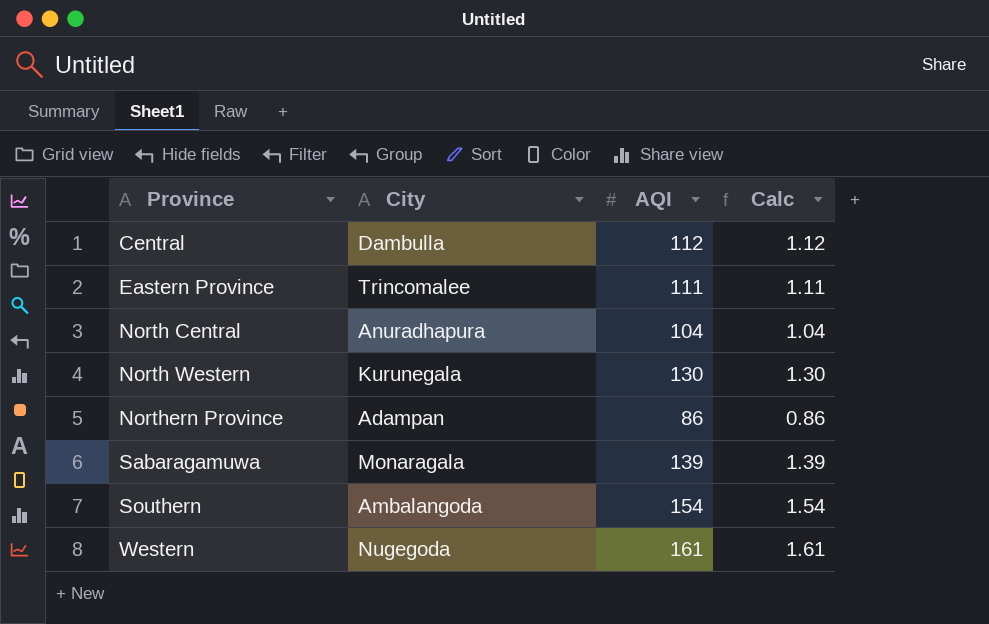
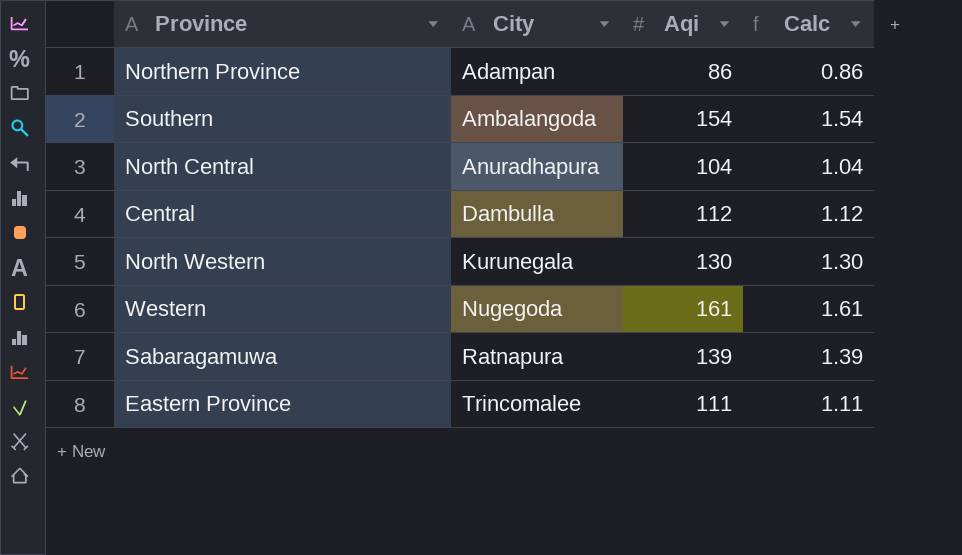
row order: Province ascending -> City ascending
column name: AQI -> Aqi
Sabaragamuwa | City: Monaragala -> Ratnapura

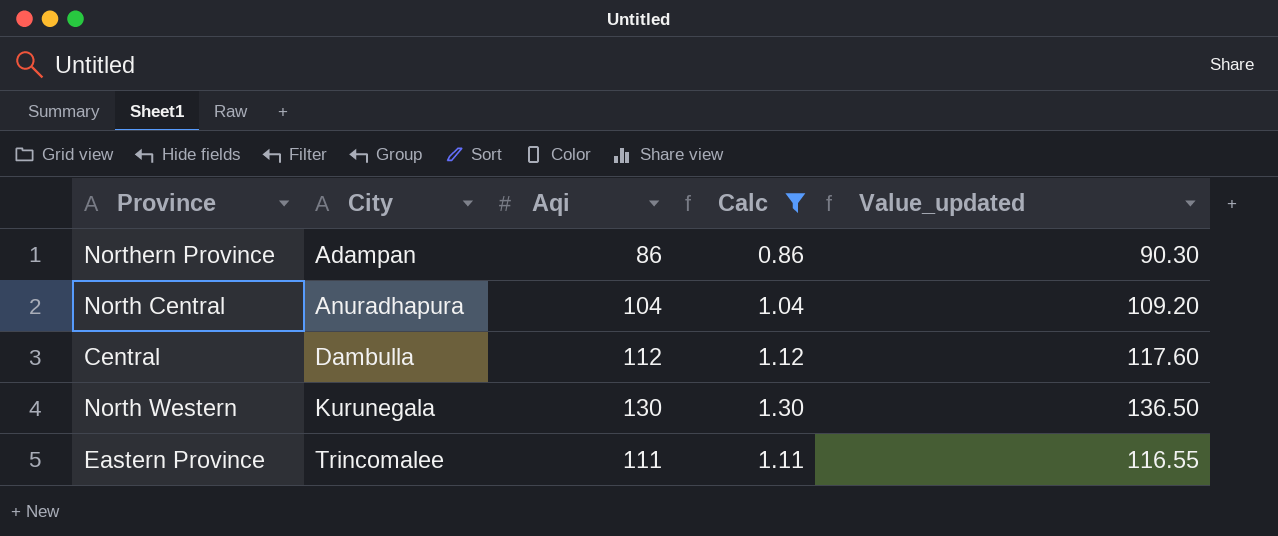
filter: none -> Calc <= 1.30
column Value_updated | formula: none -> [Aqi] * 1.05

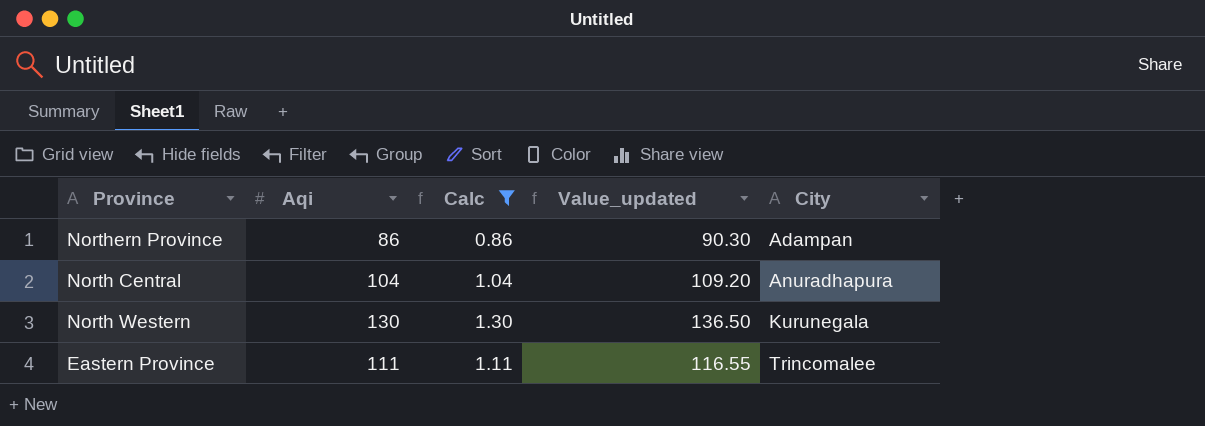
column City | position: 2 -> 5
row Central: Dambulla | 112 | 1.12 | 117.60 -> none

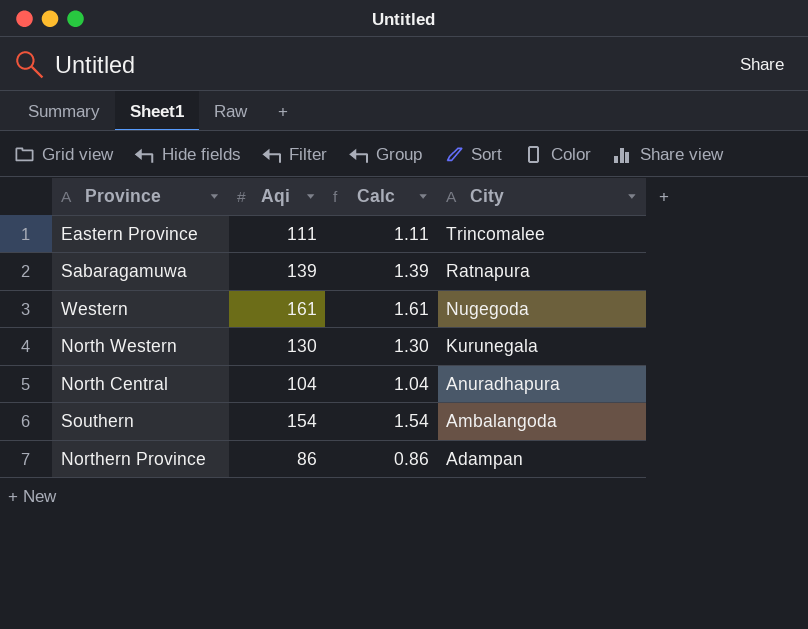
filter: Calc <= 1.30 -> none
row order: City ascending -> City descending
column Value_updated | formula: [Aqi] * 1.05 -> none

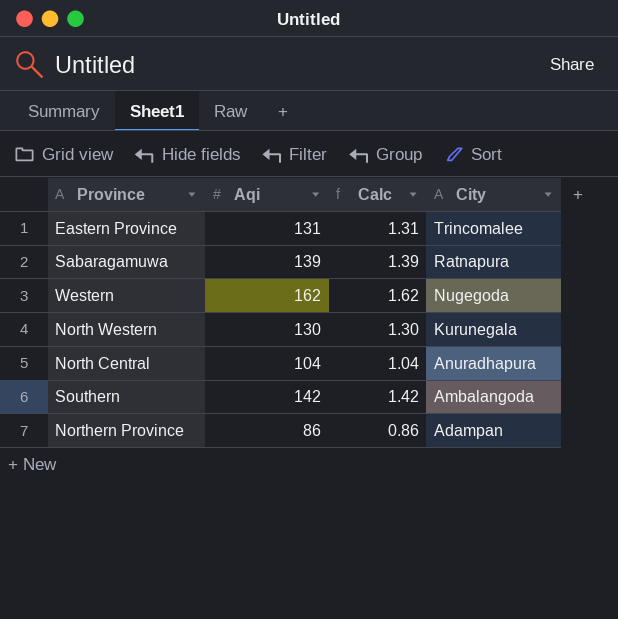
Eastern Province | Aqi: 111 -> 131
Eastern Province | Calc: 1.11 -> 1.31
Western | Aqi: 161 -> 162
Western | Calc: 1.61 -> 1.62
Southern | Aqi: 154 -> 142
Southern | Calc: 1.54 -> 1.42

